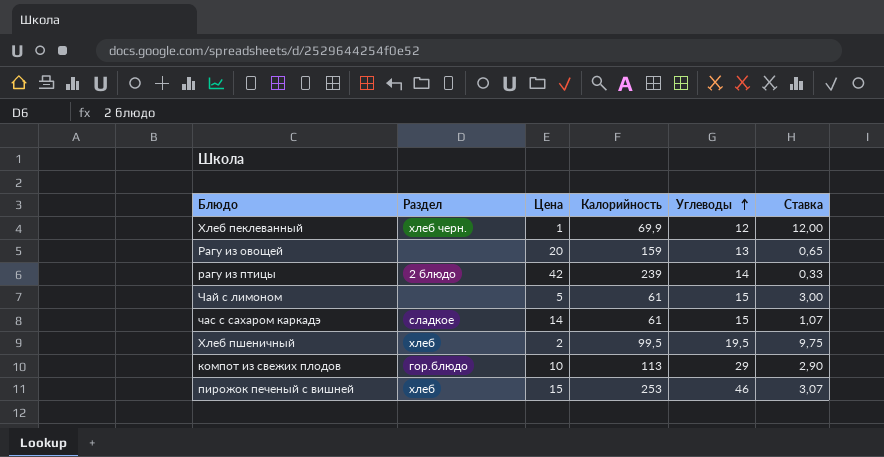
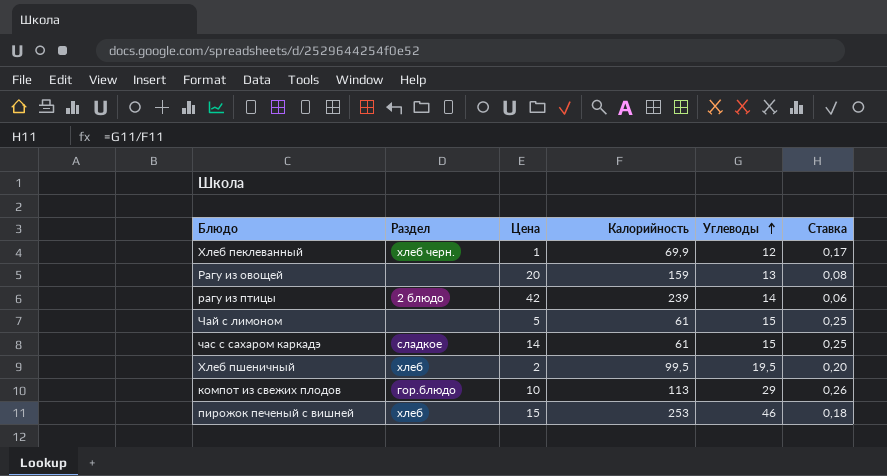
column Ставка | formula: [Углеводы] / [Цена] -> [Углеводы] / [Калорийность]

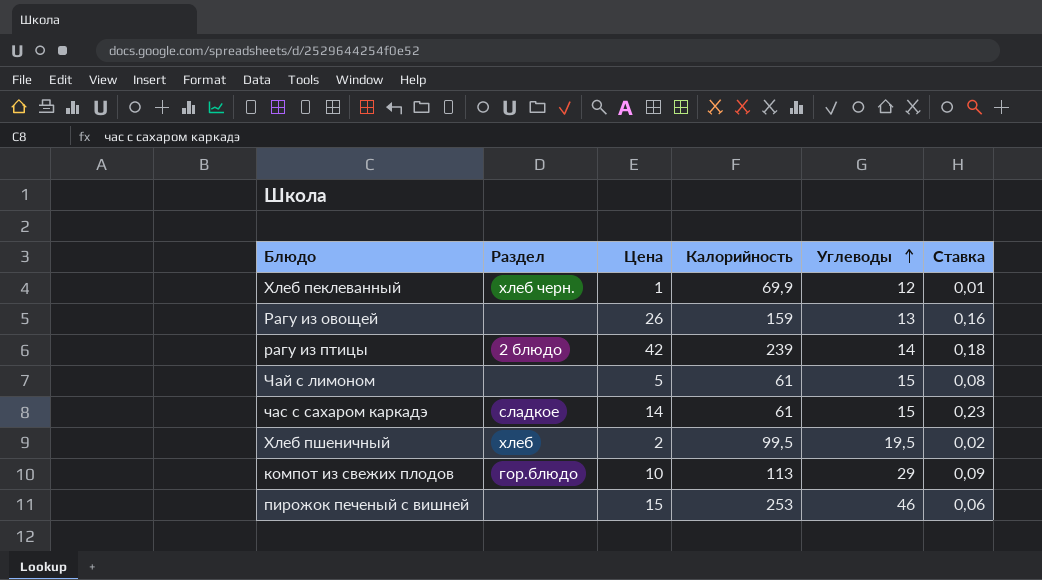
column Ставка | formula: [Углеводы] / [Калорийность] -> [Цена] / [Калорийность]
Рагу из овощей | Цена: 20 -> 26
пирожок печеный с вишней | Раздел: хлеб -> none

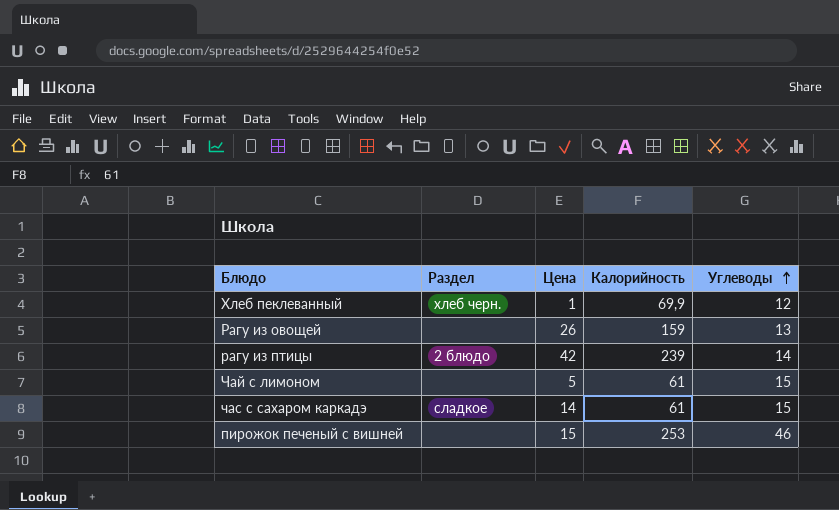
column Ставка | formula: [Цена] / [Калорийность] -> none
row Хлеб пшеничный: хлеб | 2 | 99,5 | 19,5 | 0,02 -> none
row компот из свежих плодов: гор.блюдо | 10 | 113 | 29 | 0,09 -> none

